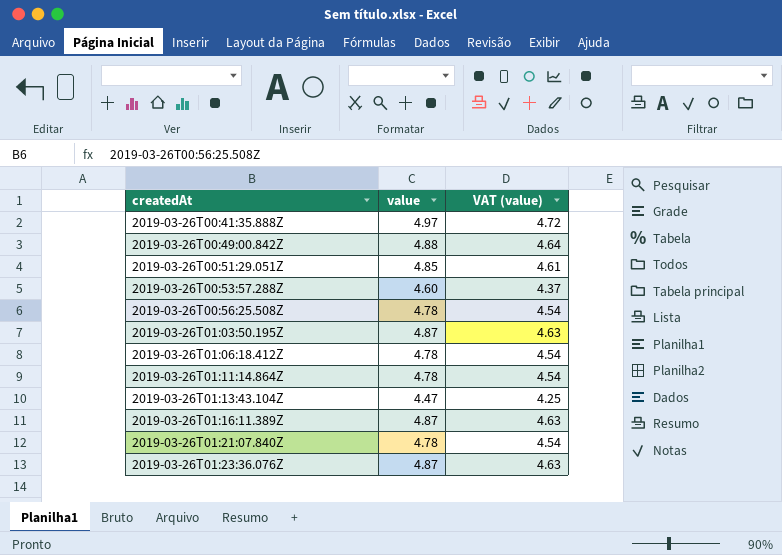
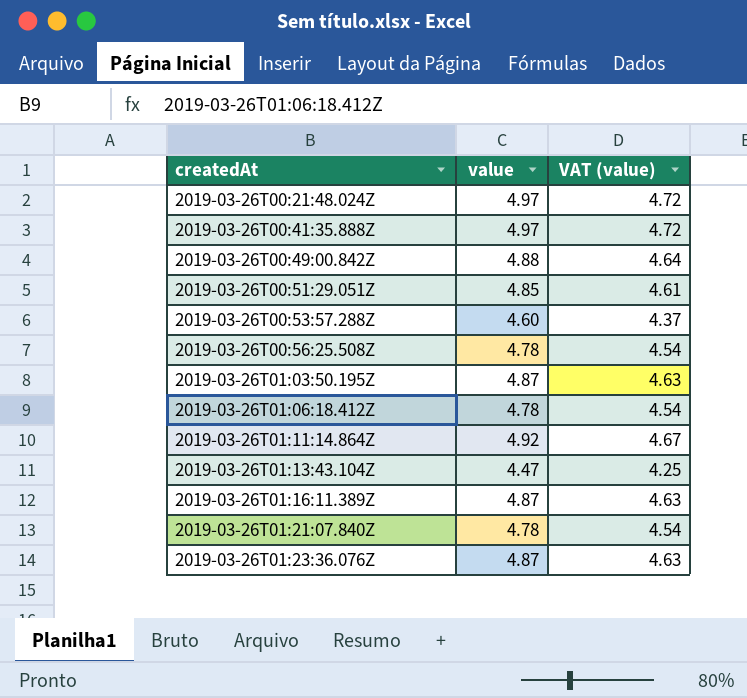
row 2019-03-26T00:21:48.024Z: none -> 4.97 | 4.72
2019-03-26T01:11:14.864Z | value: 4.78 -> 4.92
2019-03-26T01:11:14.864Z | VAT (value): 4.54 -> 4.67

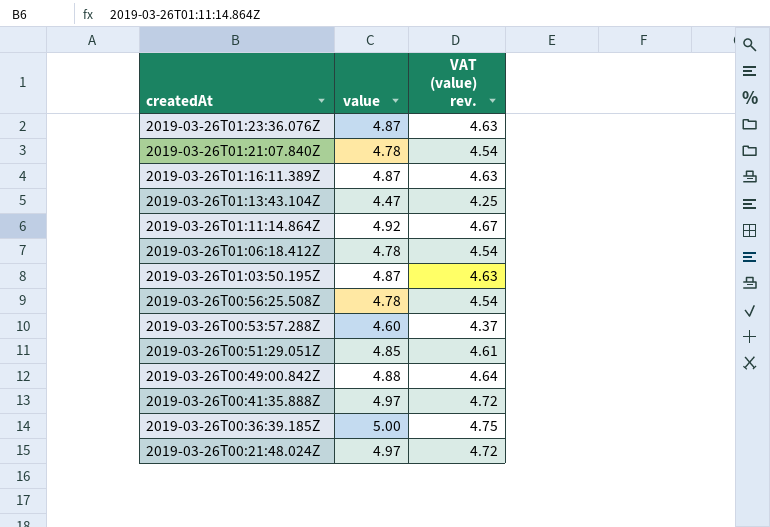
row order: createdAt ascending -> createdAt descending
column name: VAT (value) -> VAT (value) rev.
row 2019-03-26T00:36:39.185Z: none -> 5.00 | 4.75

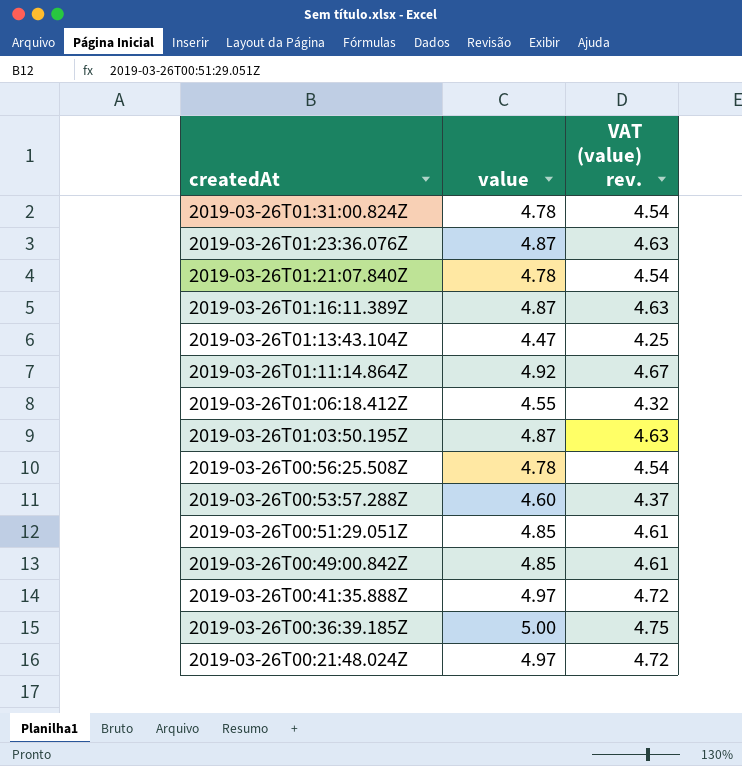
row 2019-03-26T01:31:00.824Z: none -> 4.78 | 4.54
2019-03-26T01:06:18.412Z | value: 4.78 -> 4.55
2019-03-26T01:06:18.412Z | VAT (value) rev.: 4.54 -> 4.32
2019-03-26T00:49:00.842Z | value: 4.88 -> 4.85
2019-03-26T00:49:00.842Z | VAT (value) rev.: 4.64 -> 4.61

